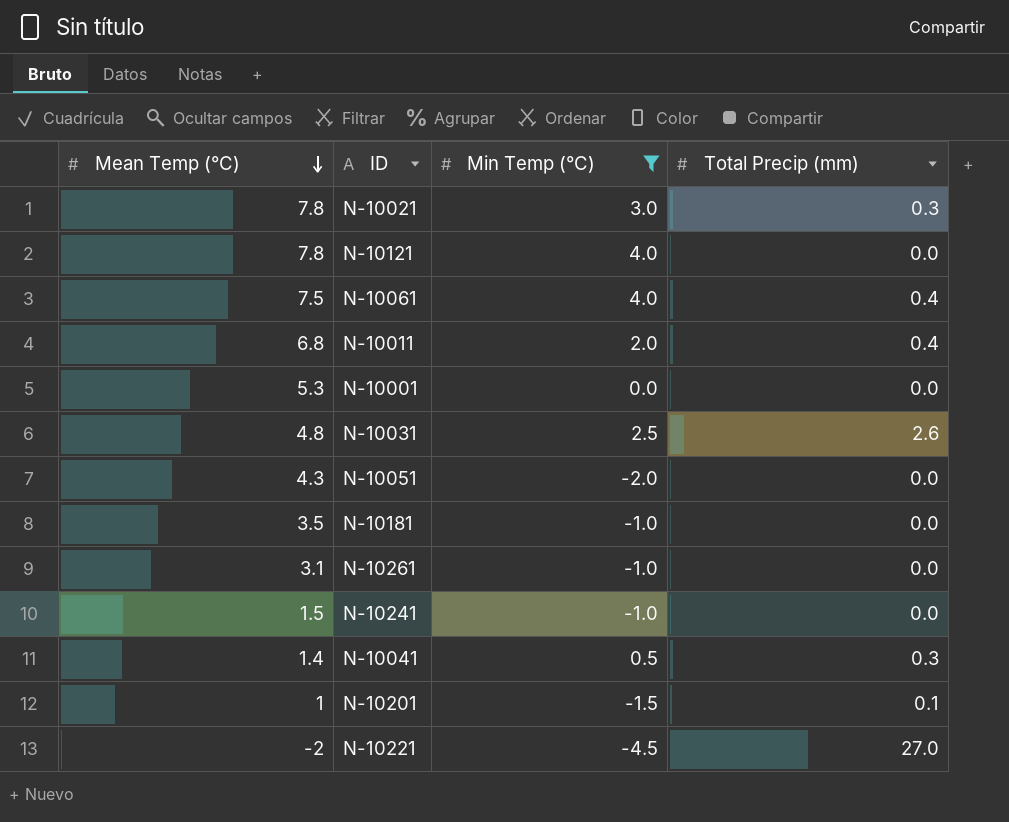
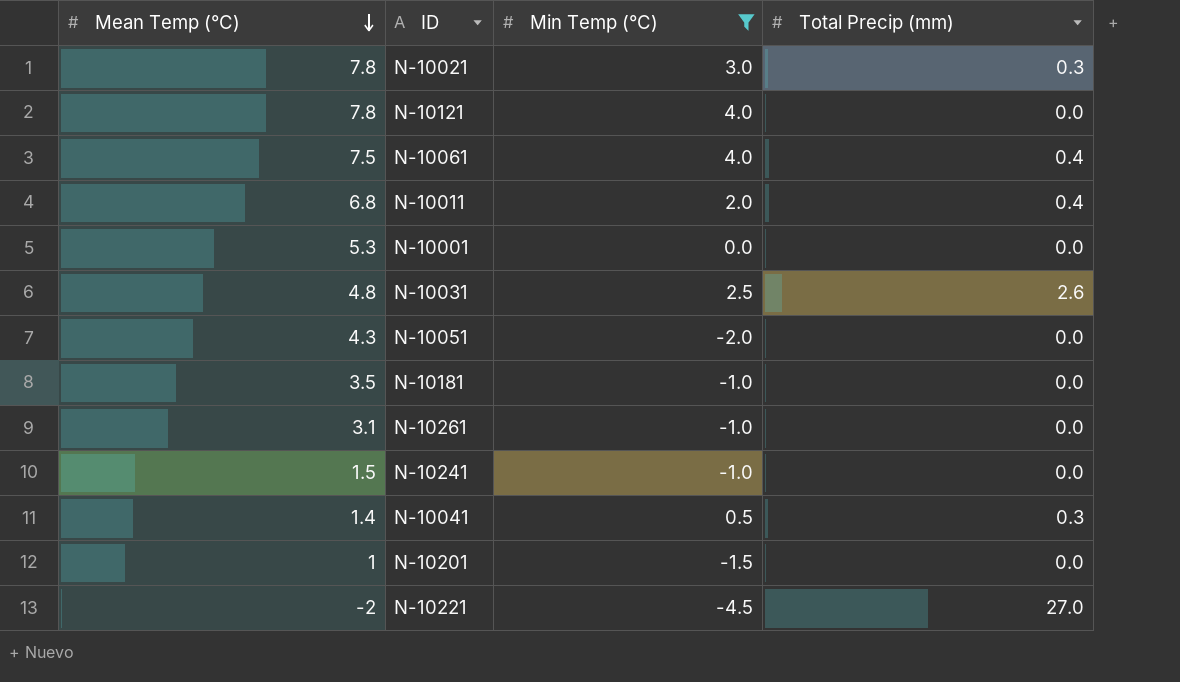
N-10201 | Total Precip (mm): 0.1 -> 0.0

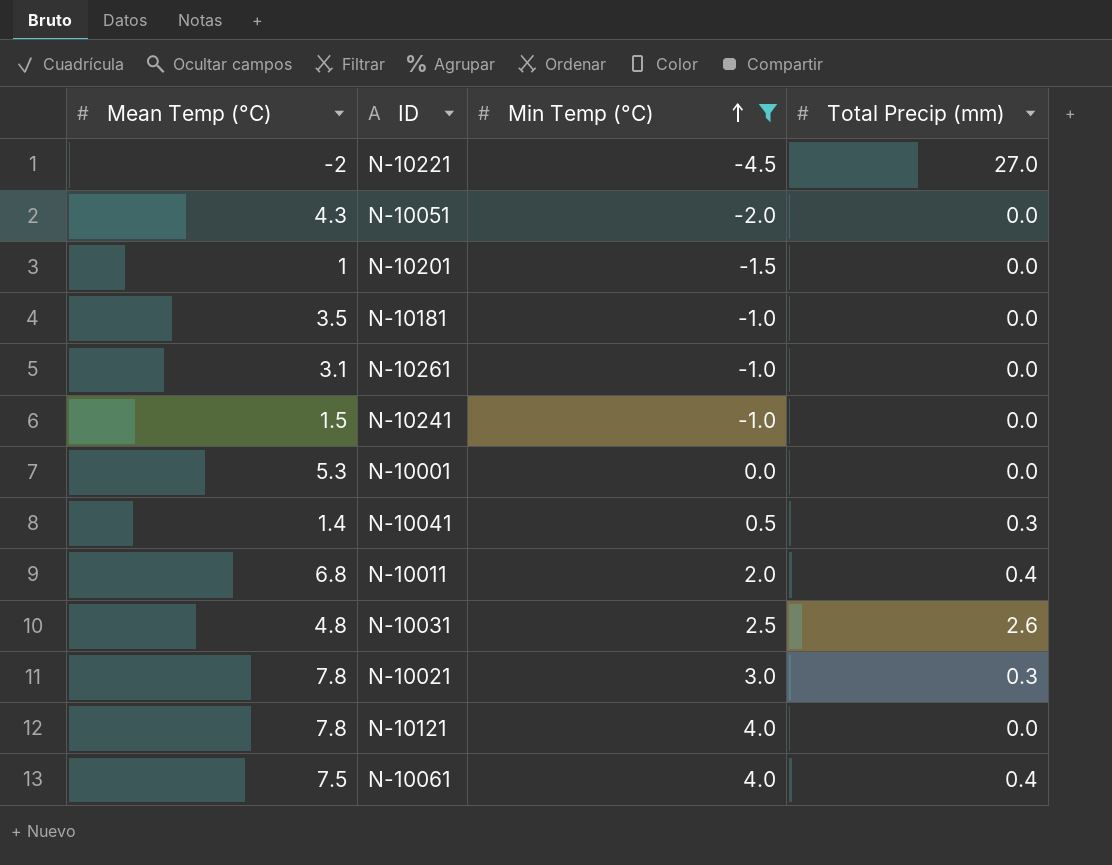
row order: Mean Temp (°C) descending -> Min Temp (°C) ascending

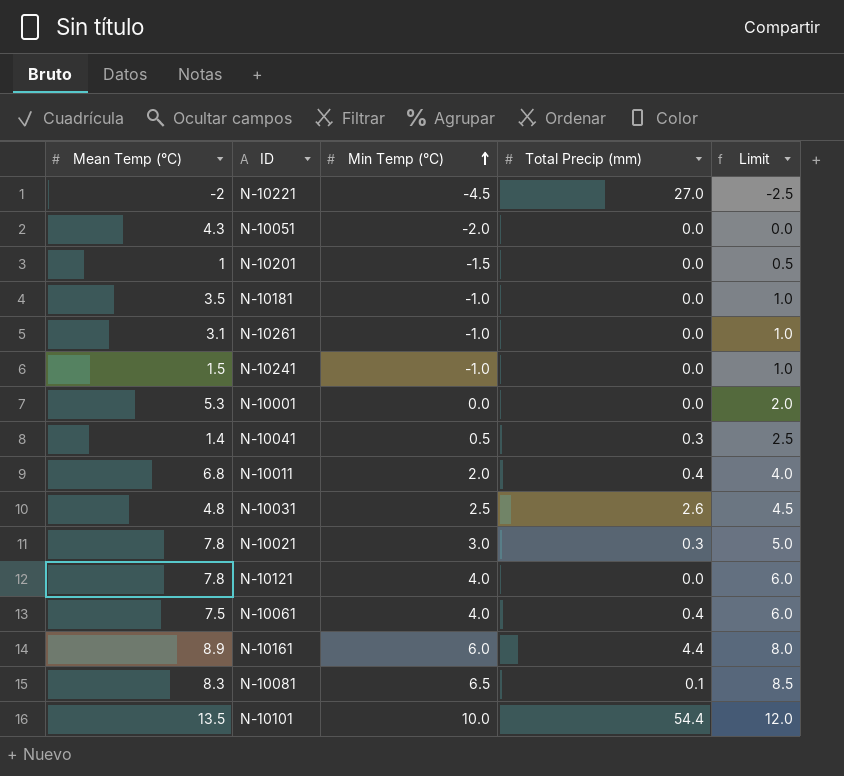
filter: Min Temp (°C) <= 4.0 -> none
column Limit | formula: none -> [Min Temp (°C)] + 2

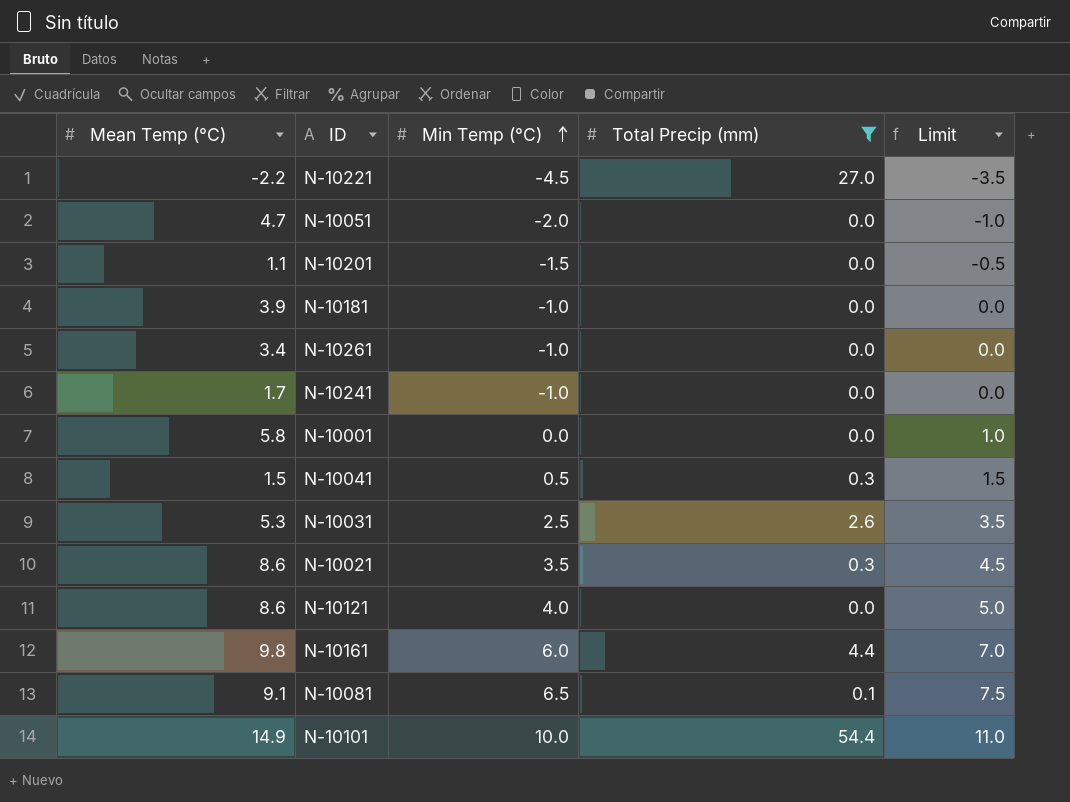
filter: none -> Total Precip (mm) != 0.4
column Limit | formula: [Min Temp (°C)] + 2 -> [Min Temp (°C)] + 1
N-10221 | Mean Temp (°C): -2 -> -2.2
N-10051 | Mean Temp (°C): 4.3 -> 4.7
N-10201 | Mean Temp (°C): 1 -> 1.1
N-10181 | Mean Temp (°C): 3.5 -> 3.9
N-10261 | Mean Temp (°C): 3.1 -> 3.4
N-10241 | Mean Temp (°C): 1.5 -> 1.7
N-10001 | Mean Temp (°C): 5.3 -> 5.8
N-10041 | Mean Temp (°C): 1.4 -> 1.5
N-10031 | Mean Temp (°C): 4.8 -> 5.3
N-10021 | Mean Temp (°C): 7.8 -> 8.6
N-10021 | Min Temp (°C): 3.0 -> 3.5
N-10121 | Mean Temp (°C): 7.8 -> 8.6
N-10161 | Mean Temp (°C): 8.9 -> 9.8
N-10081 | Mean Temp (°C): 8.3 -> 9.1
N-10101 | Mean Temp (°C): 13.5 -> 14.9

